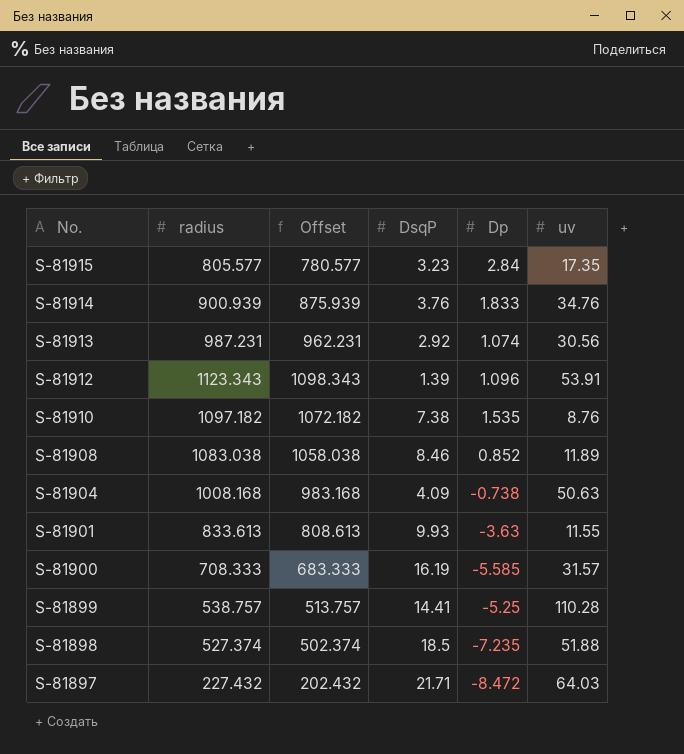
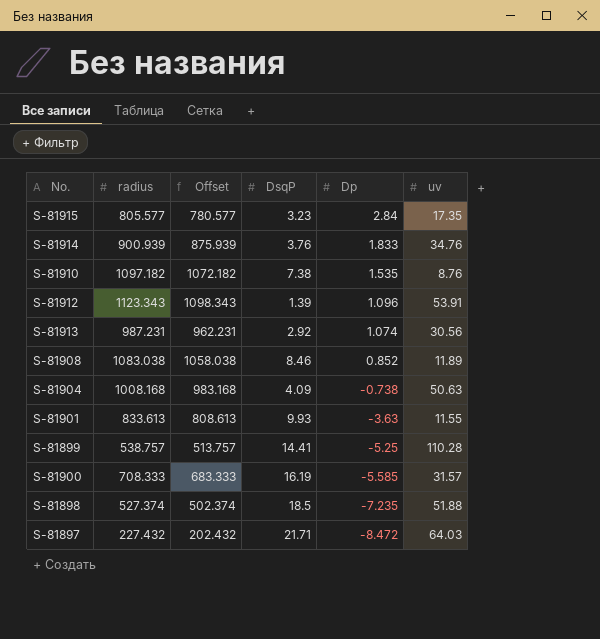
row order: No. descending -> Dp descending

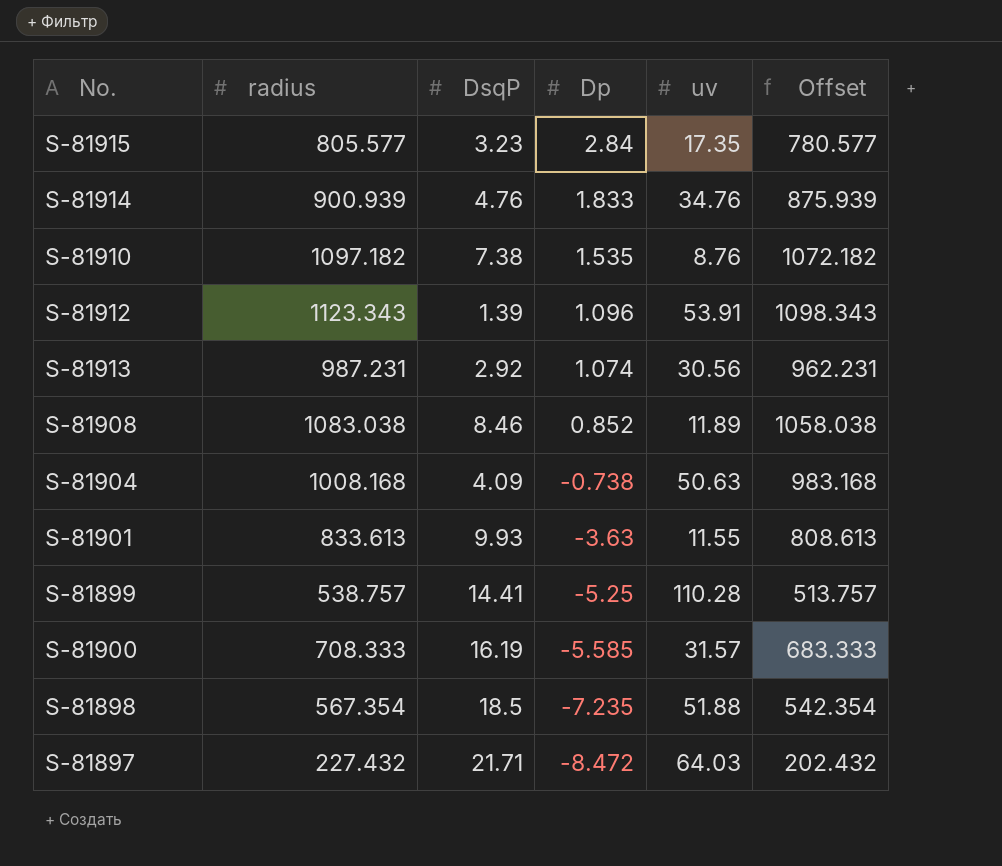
column Offset | position: 3 -> 6
S-81914 | DsqP: 3.76 -> 4.76
S-81898 | radius: 527.374 -> 567.354
S-81898 | Offset: 502.374 -> 542.354

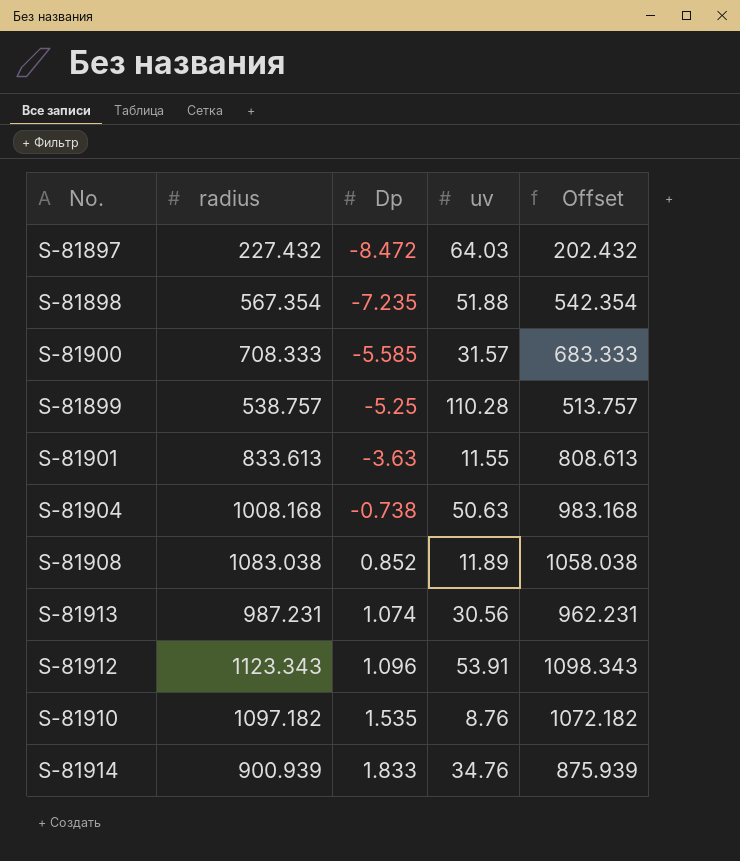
row order: Dp descending -> Dp ascending
column DsqP | position: 3 -> none
row S-81915: 805.577 | 3.23 | 2.84 | 17.35 | 780.577 -> none

